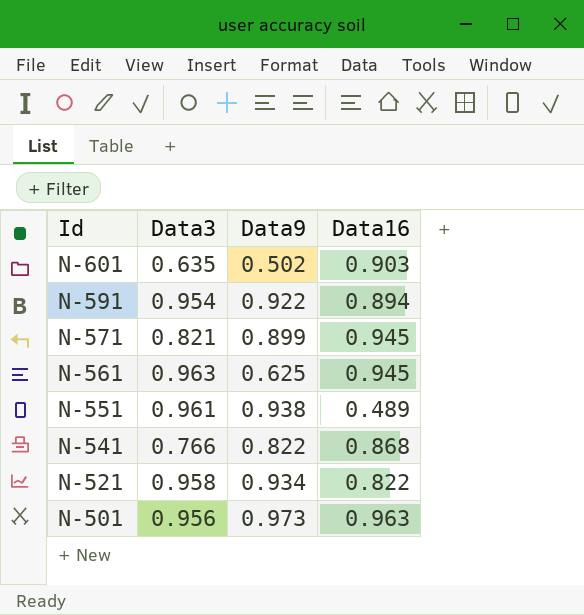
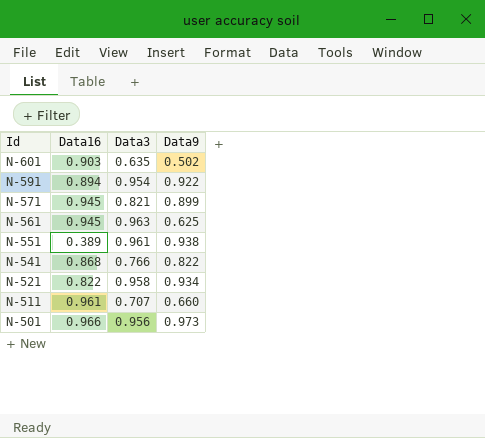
column Data16 | position: 4 -> 2
N-551 | Data16: 0.489 -> 0.389
row N-511: none -> 0.961 | 0.707 | 0.660
N-501 | Data16: 0.963 -> 0.966

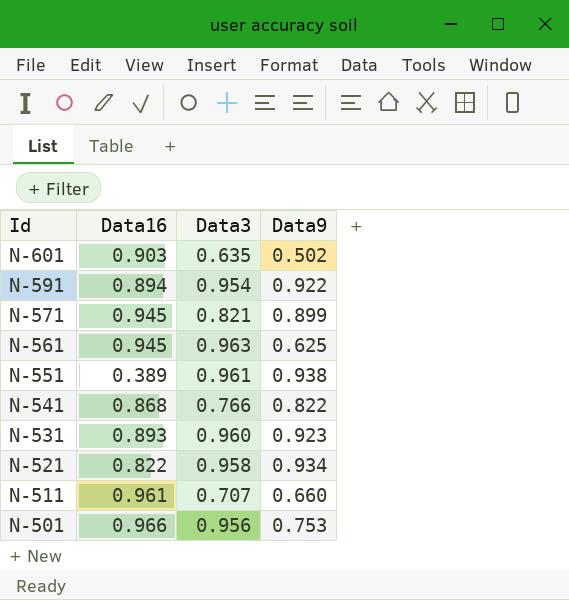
row N-531: none -> 0.893 | 0.960 | 0.923
N-501 | Data9: 0.973 -> 0.753

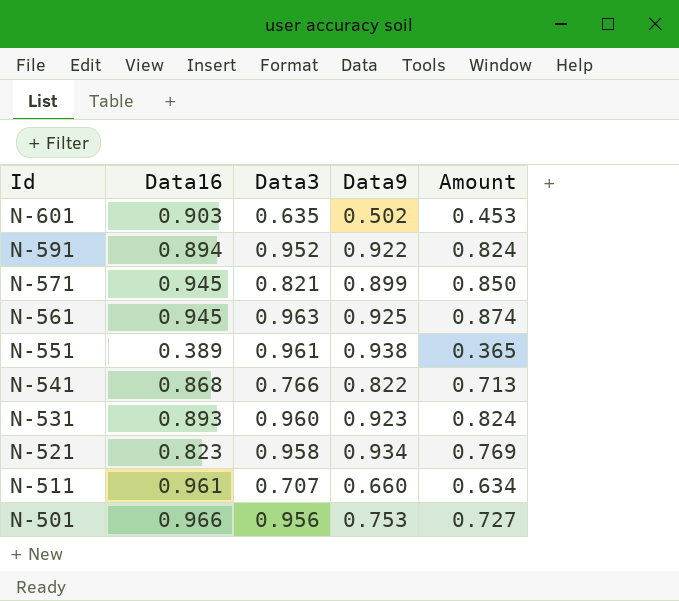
column Amount | formula: none -> [Data16] * [Data9]
N-591 | Data3: 0.954 -> 0.952
N-561 | Data9: 0.625 -> 0.925
N-521 | Data16: 0.822 -> 0.823

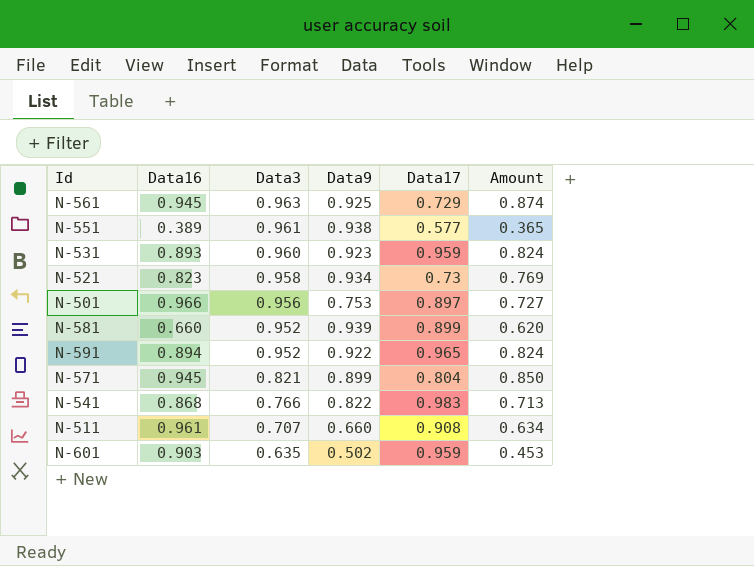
row order: Id descending -> Data3 descending
column Data17 | position: none -> 5
row N-581: none -> 0.660 | 0.952 | 0.939 | 0.899 | 0.620

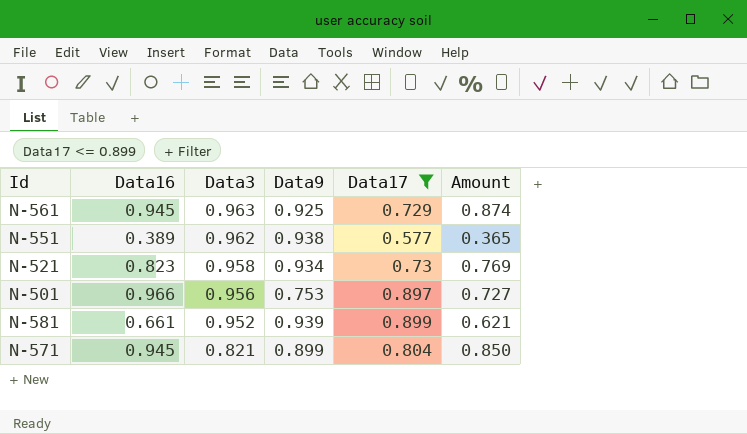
filter: none -> Data17 <= 0.899
N-551 | Data3: 0.961 -> 0.962
N-581 | Data16: 0.660 -> 0.661
N-581 | Amount: 0.620 -> 0.621

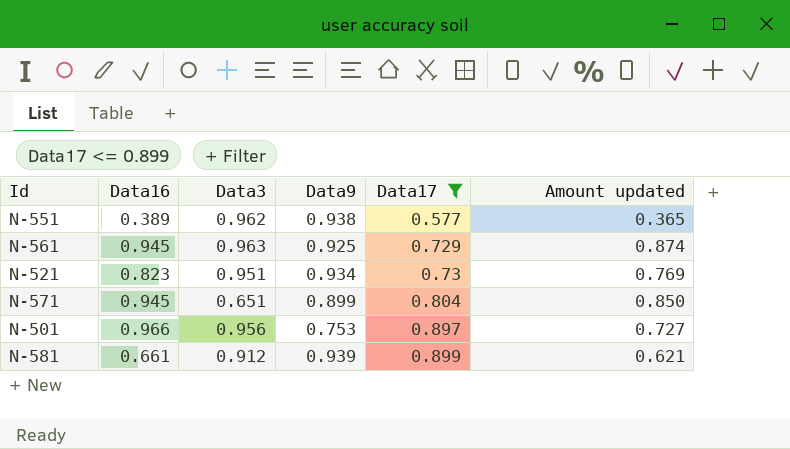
row order: Data3 descending -> Data17 ascending
column name: Amount -> Amount updated
N-521 | Data3: 0.958 -> 0.951
N-571 | Data3: 0.821 -> 0.651
N-581 | Data3: 0.952 -> 0.912

